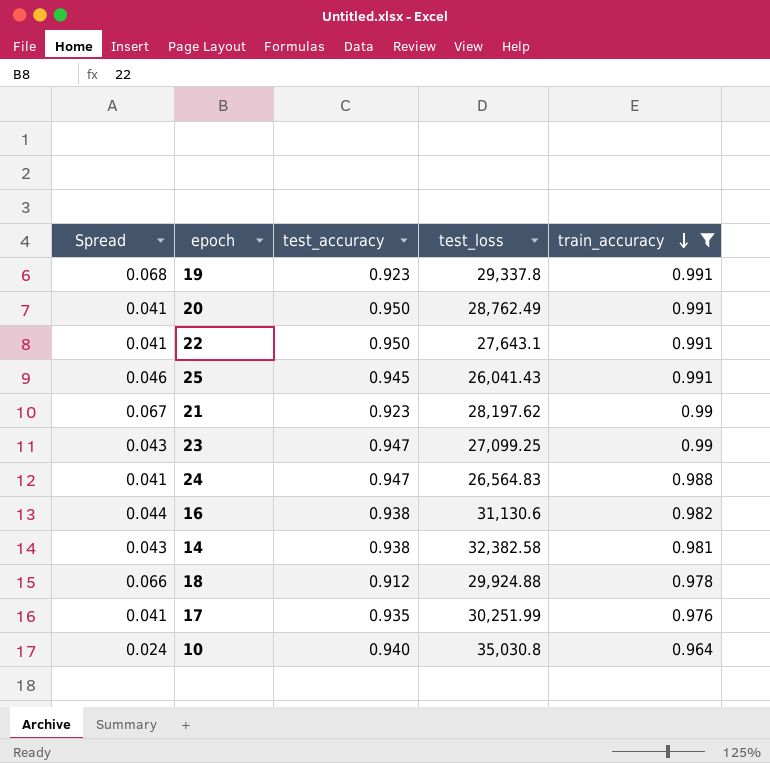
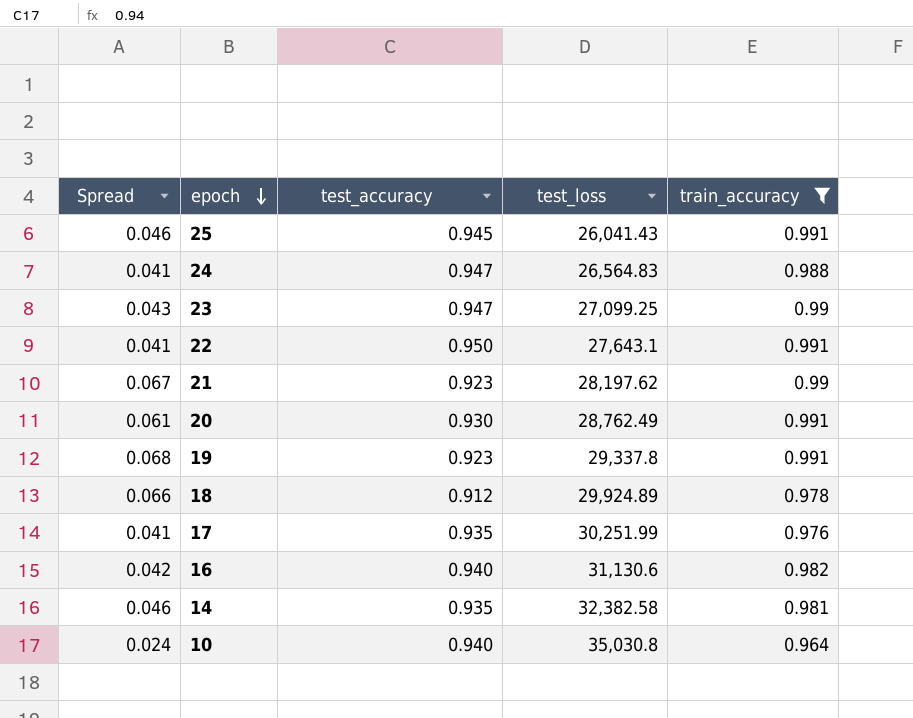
row order: train_accuracy descending -> epoch descending
20 | Spread: 0.041 -> 0.061
20 | test_accuracy: 0.950 -> 0.930
18 | test_loss: 29,924.88 -> 29,924.89
16 | Spread: 0.044 -> 0.042
16 | test_accuracy: 0.938 -> 0.940
14 | Spread: 0.043 -> 0.046
14 | test_accuracy: 0.938 -> 0.935

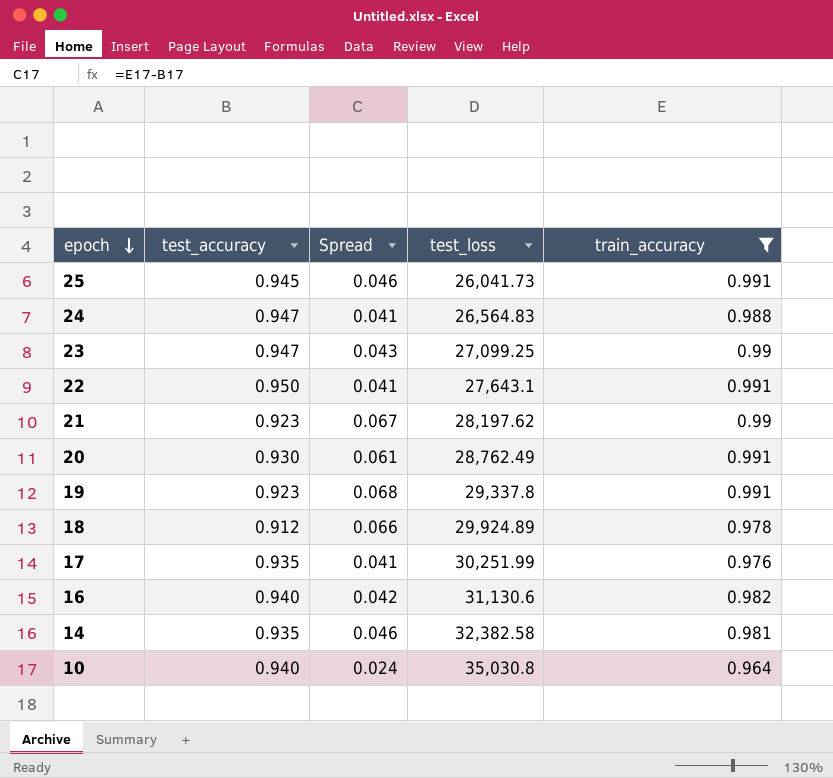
column Spread | position: 1 -> 3
25 | test_loss: 26,041.43 -> 26,041.73

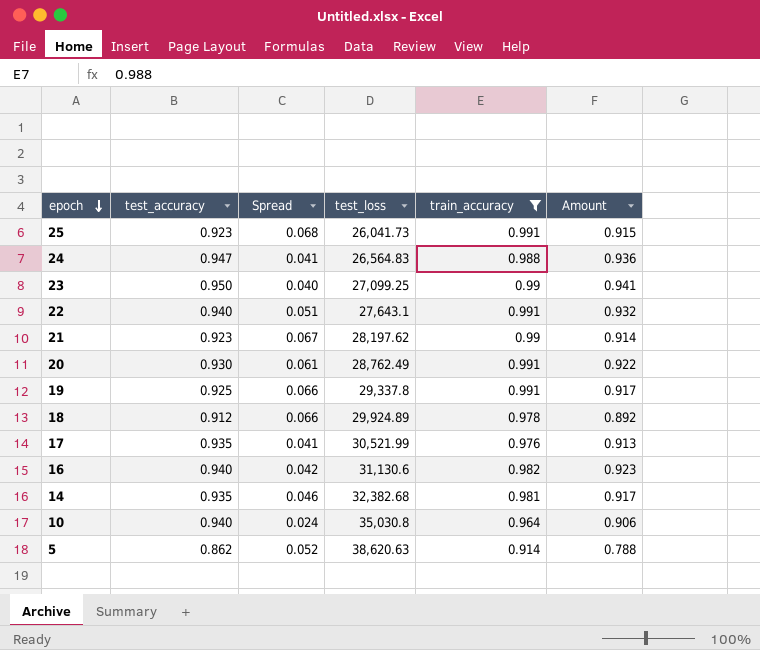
column Amount | formula: none -> [test_accuracy] * [train_accuracy]
25 | test_accuracy: 0.945 -> 0.923
25 | Spread: 0.046 -> 0.068
23 | test_accuracy: 0.947 -> 0.950
23 | Spread: 0.043 -> 0.040
22 | test_accuracy: 0.950 -> 0.940
22 | Spread: 0.041 -> 0.051
19 | test_accuracy: 0.923 -> 0.925
19 | Spread: 0.068 -> 0.066
17 | test_loss: 30,251.99 -> 30,521.99
14 | test_loss: 32,382.58 -> 32,382.68
row 5: none -> 0.862 | 0.052 | 38,620.63 | 0.914 | 0.788

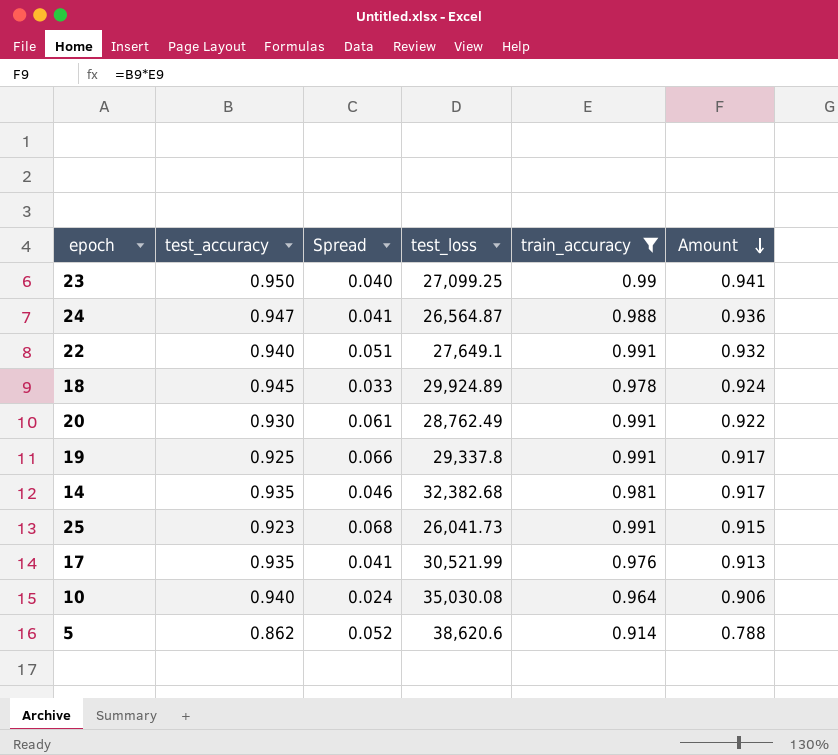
row order: epoch descending -> Amount descending
row 21: 0.923 | 0.067 | 28,197.62 | 0.99 | 0.914 -> none
row 16: 0.940 | 0.042 | 31,130.6 | 0.982 | 0.923 -> none
24 | test_loss: 26,564.83 -> 26,564.87
22 | test_loss: 27,643.1 -> 27,649.1
18 | test_accuracy: 0.912 -> 0.945
18 | Spread: 0.066 -> 0.033
18 | Amount: 0.892 -> 0.924
10 | test_loss: 35,030.8 -> 35,030.08
5 | test_loss: 38,620.63 -> 38,620.6

